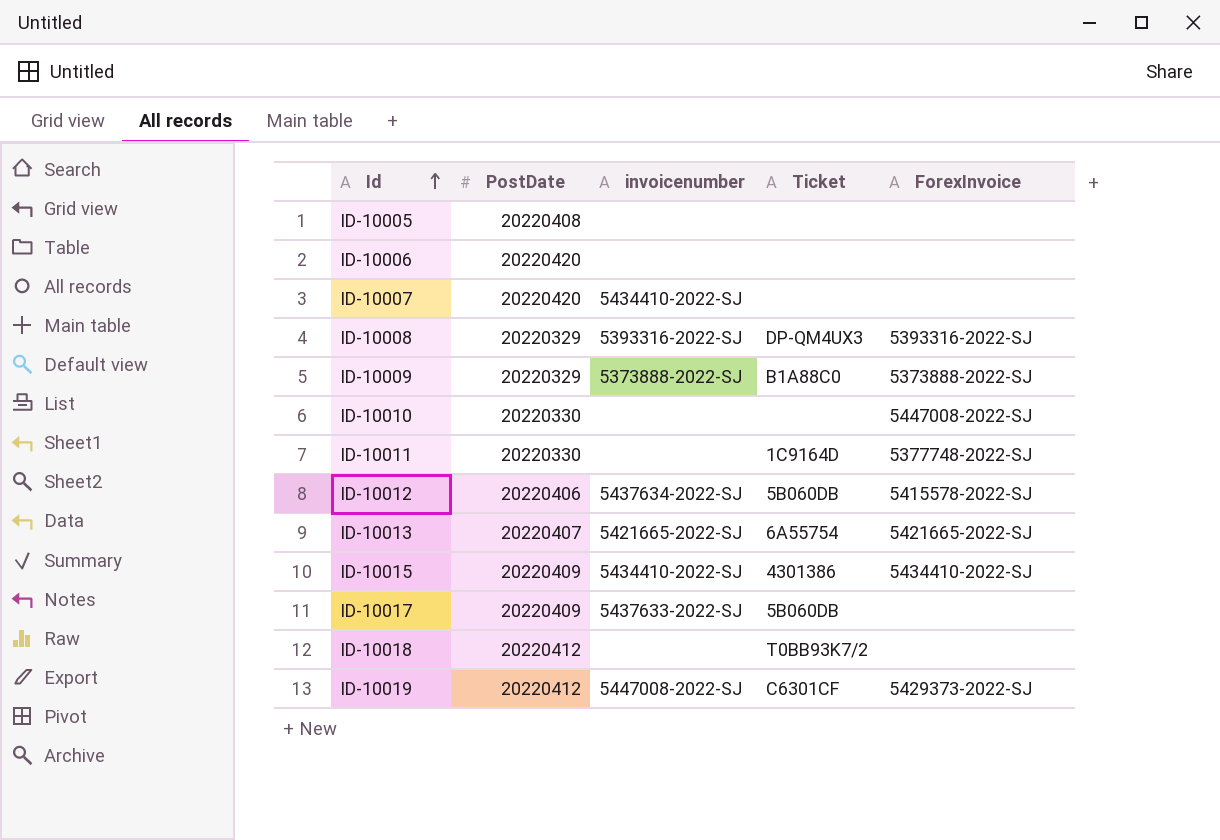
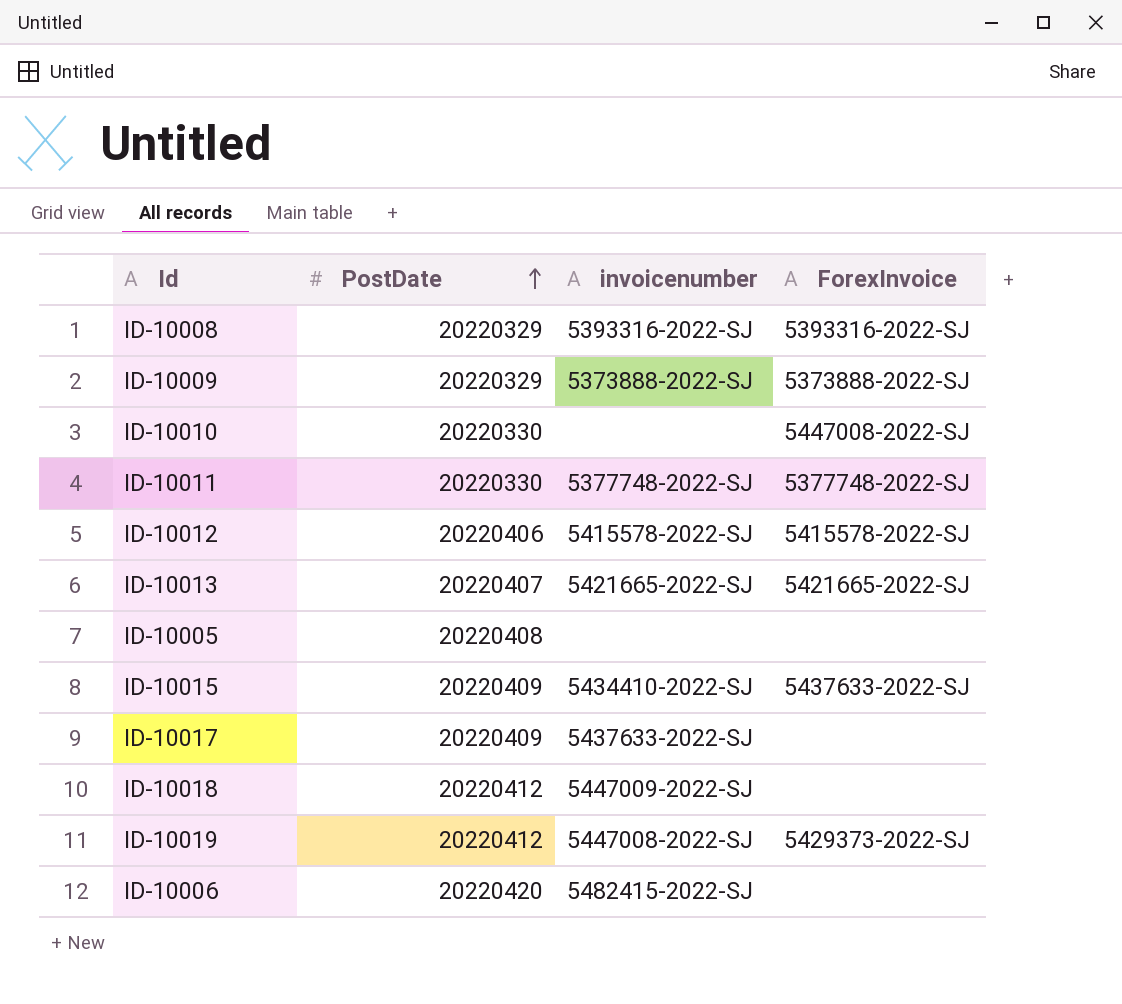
row order: Id ascending -> PostDate ascending
column Ticket | position: 4 -> none
row ID-10007: 20220420 | 5434410-2022-SJ | none | none -> none
ID-10011 | invoicenumber: none -> 5377748-2022-SJ
ID-10012 | invoicenumber: 5437634-2022-SJ -> 5415578-2022-SJ
ID-10015 | ForexInvoice: 5434410-2022-SJ -> 5437633-2022-SJ
ID-10018 | invoicenumber: none -> 5447009-2022-SJ
ID-10006 | invoicenumber: none -> 5482415-2022-SJ

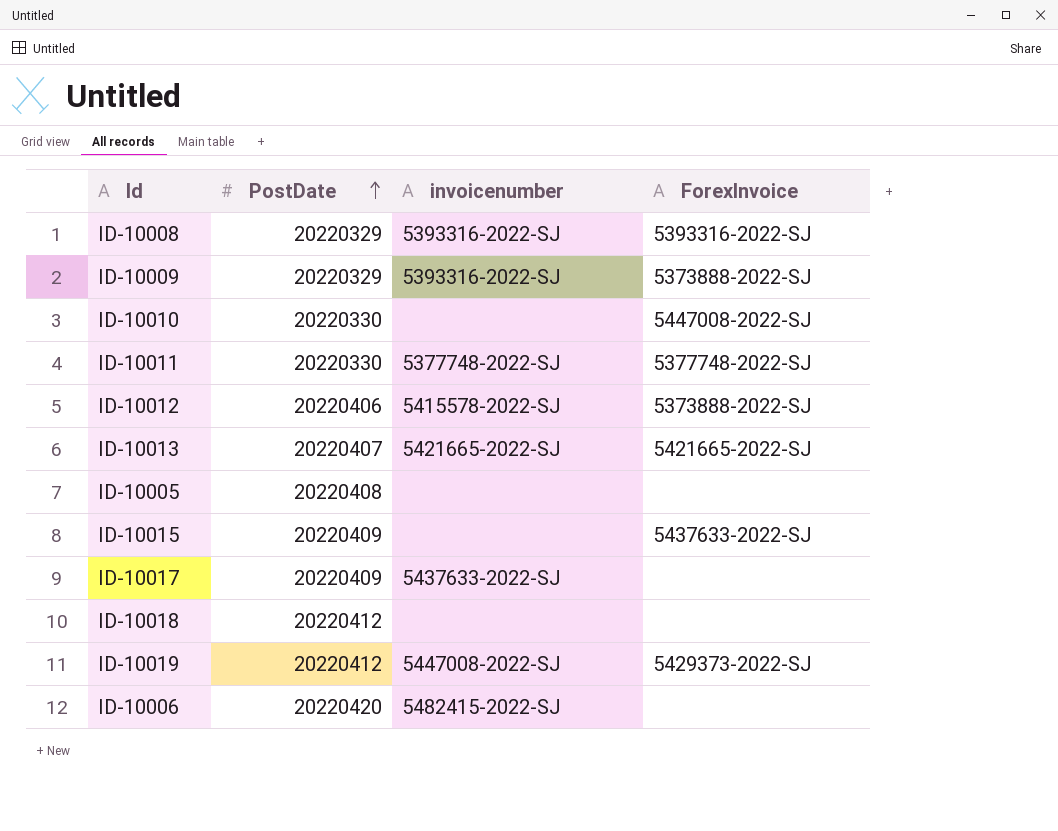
ID-10009 | invoicenumber: 5373888-2022-SJ -> 5393316-2022-SJ
ID-10012 | ForexInvoice: 5415578-2022-SJ -> 5373888-2022-SJ
ID-10015 | invoicenumber: 5434410-2022-SJ -> none
ID-10018 | invoicenumber: 5447009-2022-SJ -> none

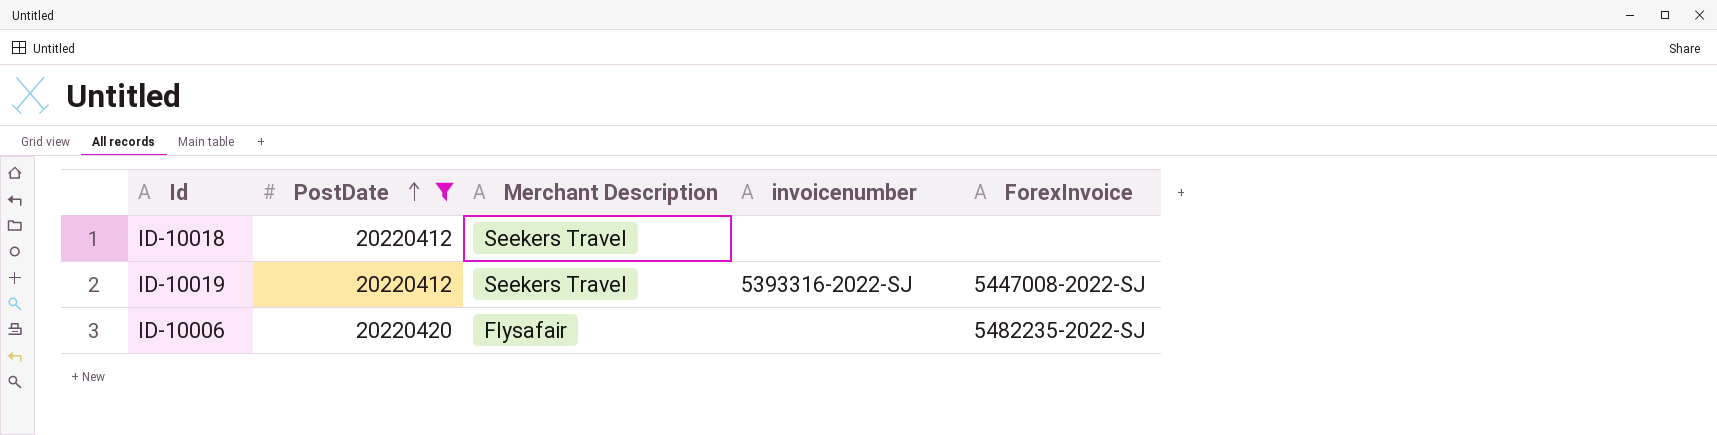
filter: none -> PostDate >= 20220412
column Merchant Description | position: none -> 3
ID-10019 | invoicenumber: 5447008-2022-SJ -> 5393316-2022-SJ
ID-10019 | ForexInvoice: 5429373-2022-SJ -> 5447008-2022-SJ
ID-10006 | invoicenumber: 5482415-2022-SJ -> none
ID-10006 | ForexInvoice: none -> 5482235-2022-SJ

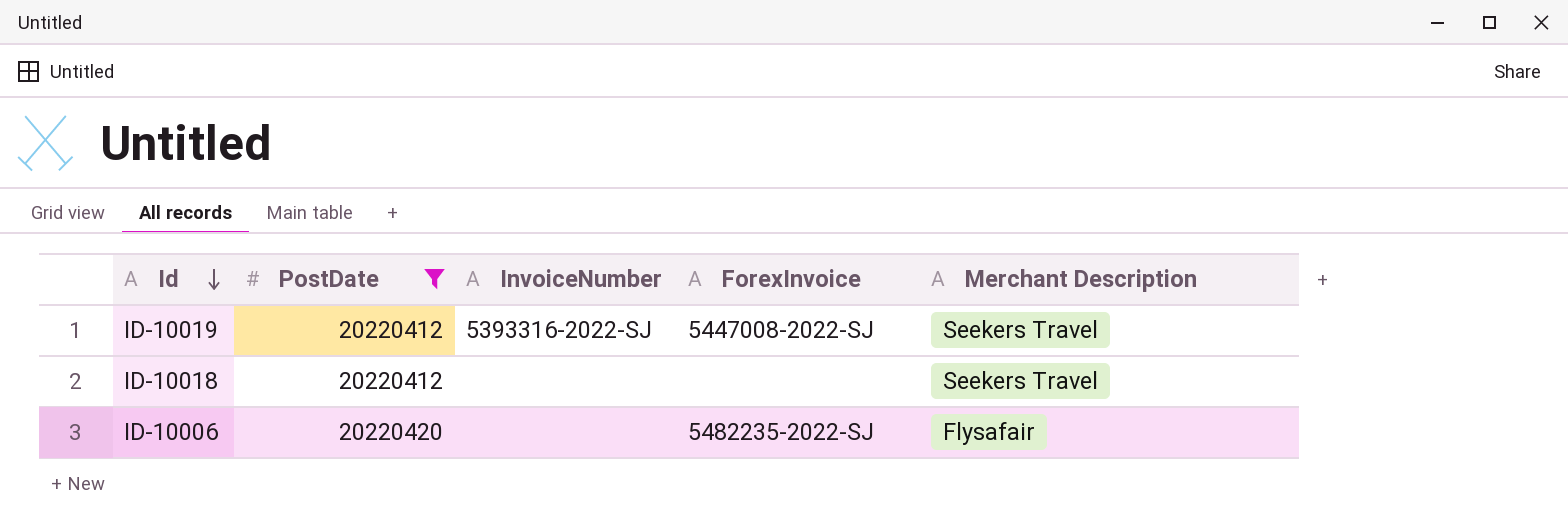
row order: PostDate ascending -> Id descending
column name: invoicenumber -> InvoiceNumber
column Merchant Description | position: 3 -> 5

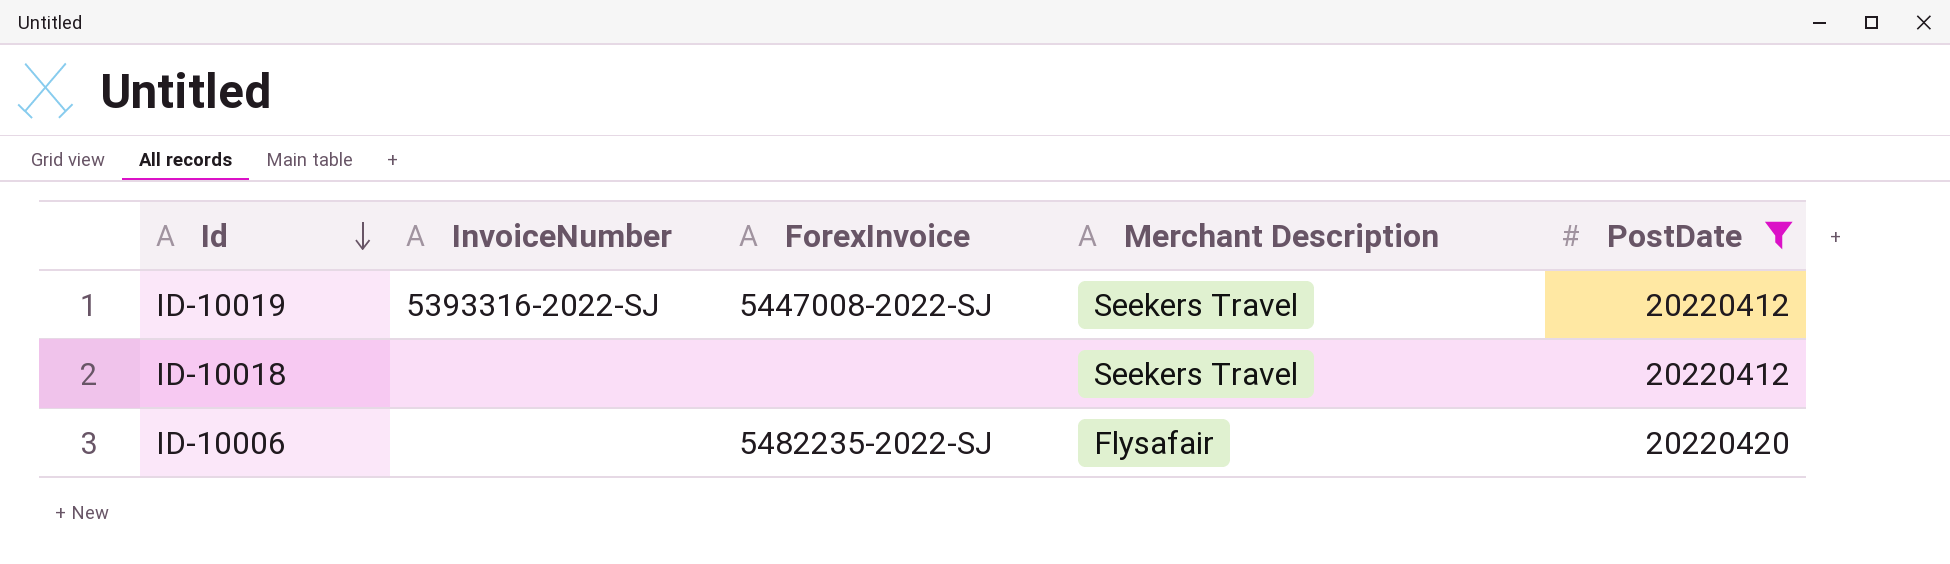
column PostDate | position: 2 -> 5

